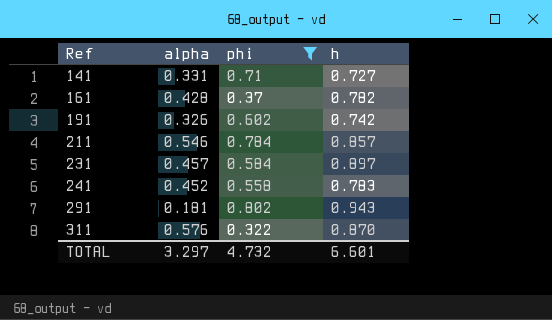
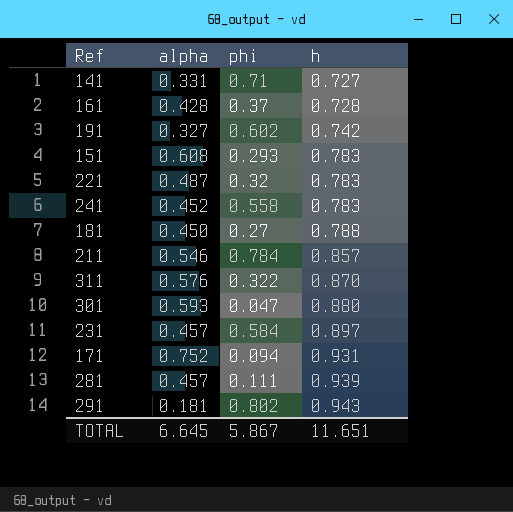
filter: phi >= 0.322 -> none
row order: Ref ascending -> h ascending
161 | h: 0.782 -> 0.728
191 | alpha: 0.326 -> 0.327
TOTAL | alpha: 3.297 -> 6.645
TOTAL | phi: 4.732 -> 5.867
TOTAL | h: 6.601 -> 11.651

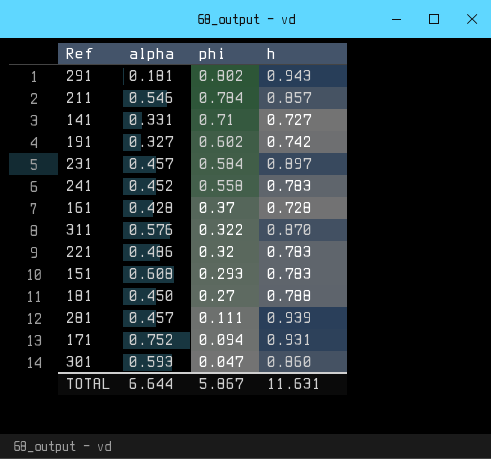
row order: h ascending -> phi descending
221 | alpha: 0.487 -> 0.486
301 | h: 0.880 -> 0.860
TOTAL | alpha: 6.645 -> 6.644
TOTAL | h: 11.651 -> 11.631

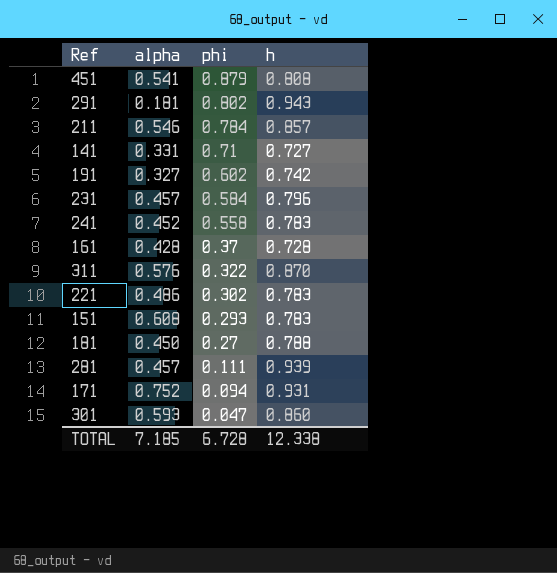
row 451: none -> 0.541 | 0.879 | 0.808
231 | h: 0.897 -> 0.796
221 | phi: 0.32 -> 0.302
TOTAL | alpha: 6.644 -> 7.185
TOTAL | phi: 5.867 -> 6.728
TOTAL | h: 11.631 -> 12.338

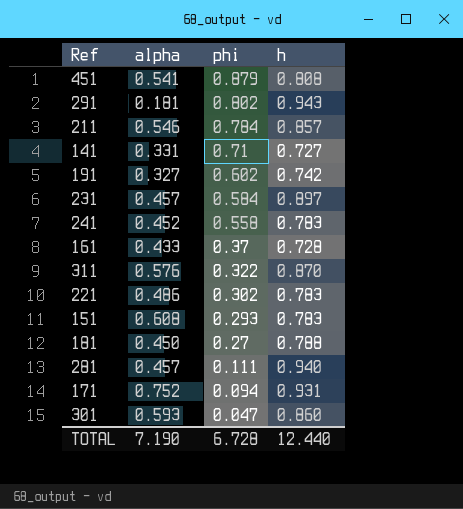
231 | h: 0.796 -> 0.897
161 | alpha: 0.428 -> 0.433
281 | h: 0.939 -> 0.940
TOTAL | alpha: 7.185 -> 7.190
TOTAL | h: 12.338 -> 12.440

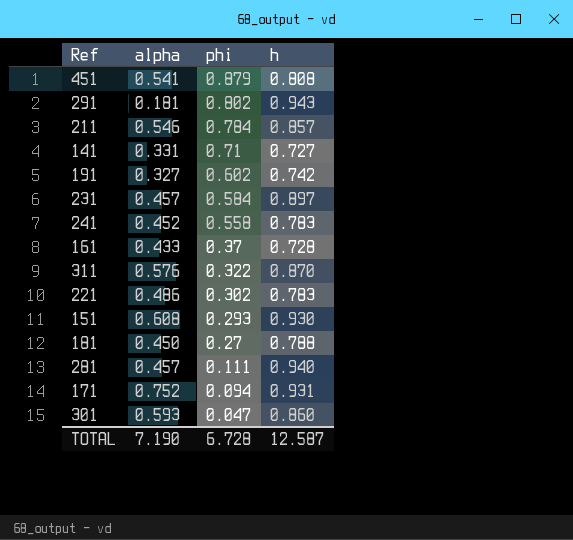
151 | h: 0.783 -> 0.930
TOTAL | h: 12.440 -> 12.587

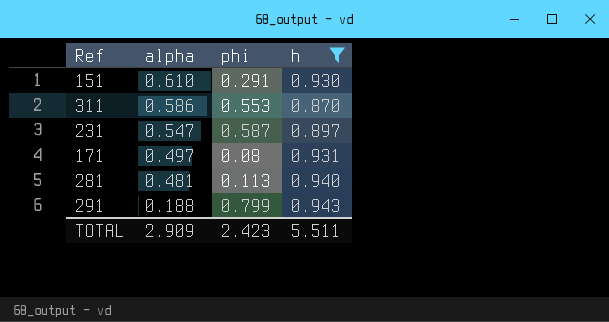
filter: none -> h >= 0.870
row order: phi descending -> alpha descending
151 | alpha: 0.608 -> 0.610
151 | phi: 0.293 -> 0.291
311 | alpha: 0.576 -> 0.586
311 | phi: 0.322 -> 0.553
231 | alpha: 0.457 -> 0.547
231 | phi: 0.584 -> 0.587
171 | alpha: 0.752 -> 0.497
171 | phi: 0.094 -> 0.08
281 | alpha: 0.457 -> 0.481
281 | phi: 0.111 -> 0.113
291 | alpha: 0.181 -> 0.188
291 | phi: 0.802 -> 0.799
TOTAL | alpha: 7.190 -> 2.909
TOTAL | phi: 6.728 -> 2.423
TOTAL | h: 12.587 -> 5.511

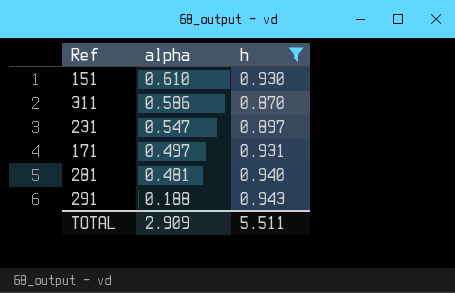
column phi | position: 3 -> none

